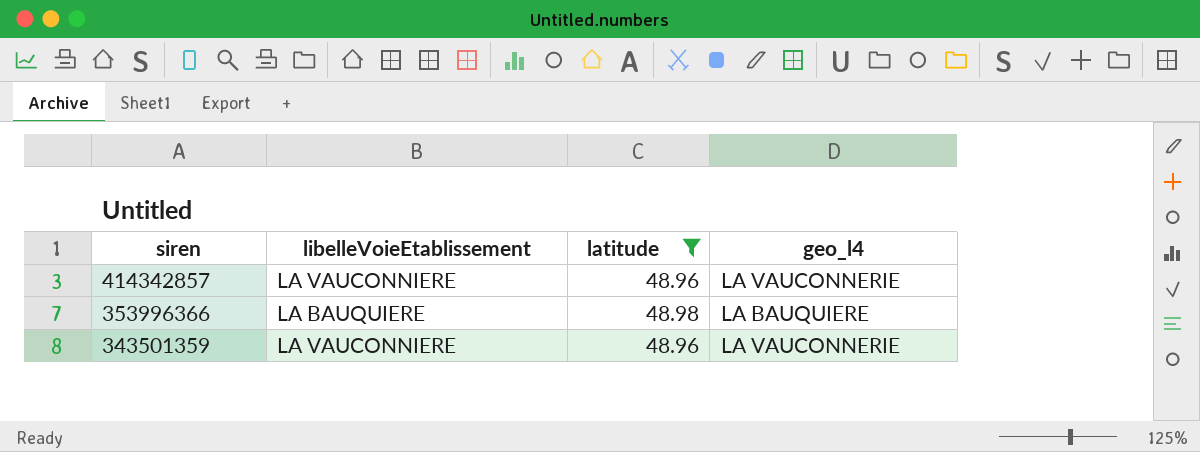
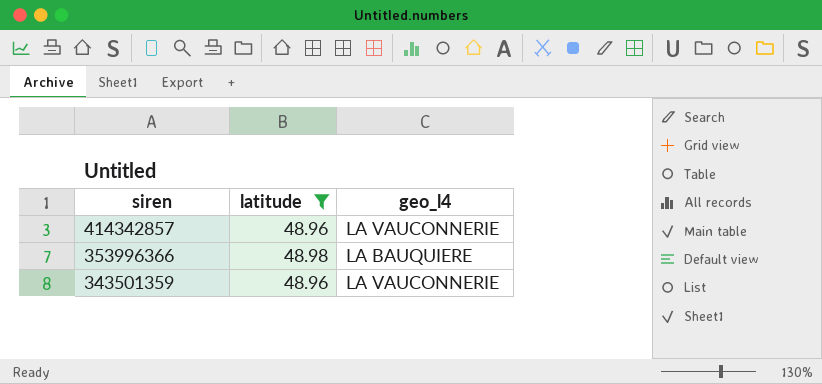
column libelleVoieEtablissement | position: 2 -> none

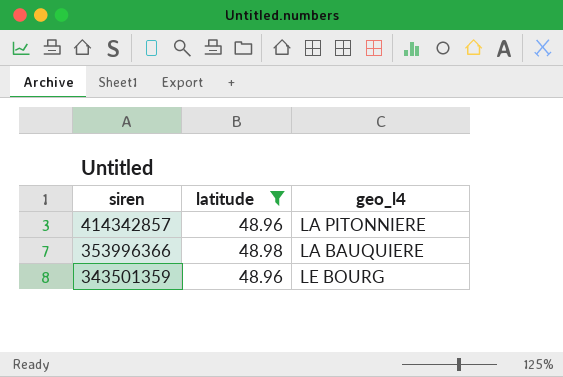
414342857 | geo_l4: LA VAUCONNERIE -> LA PITONNIERE
343501359 | geo_l4: LA VAUCONNERIE -> LE BOURG

